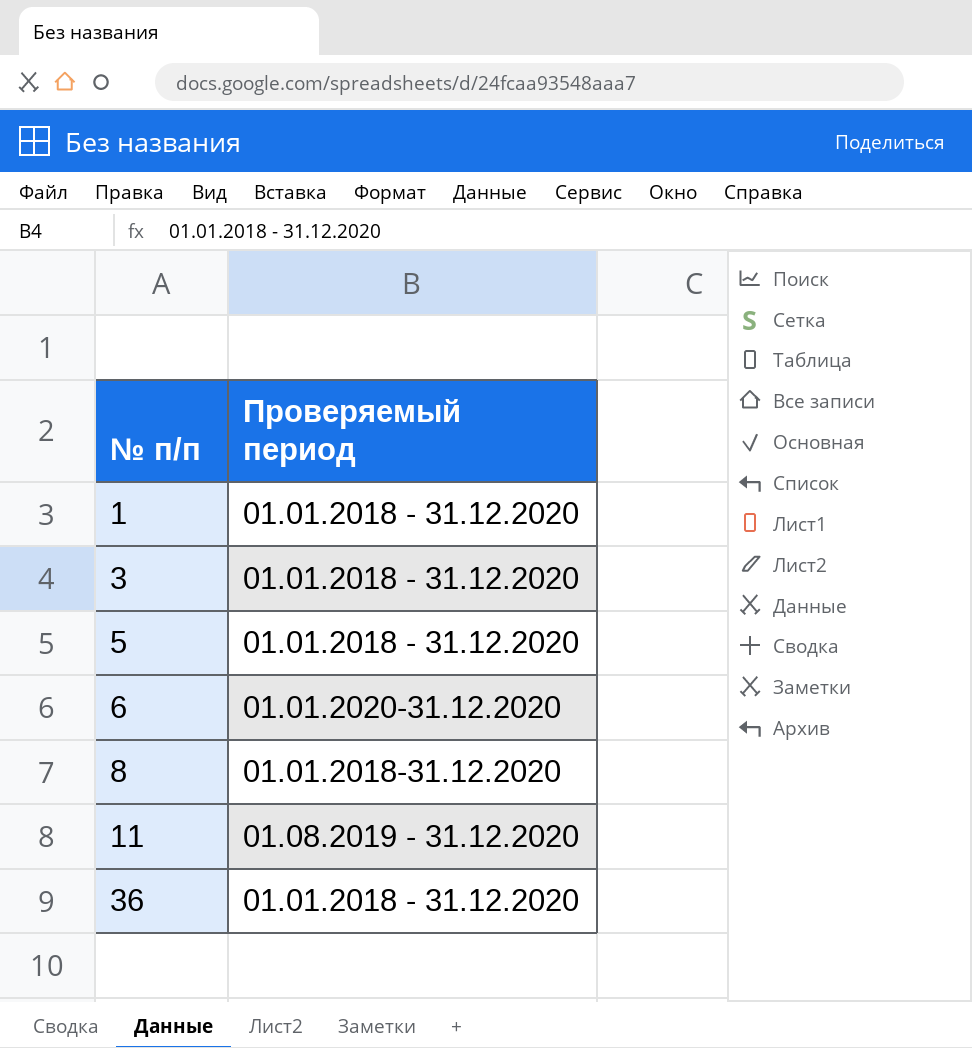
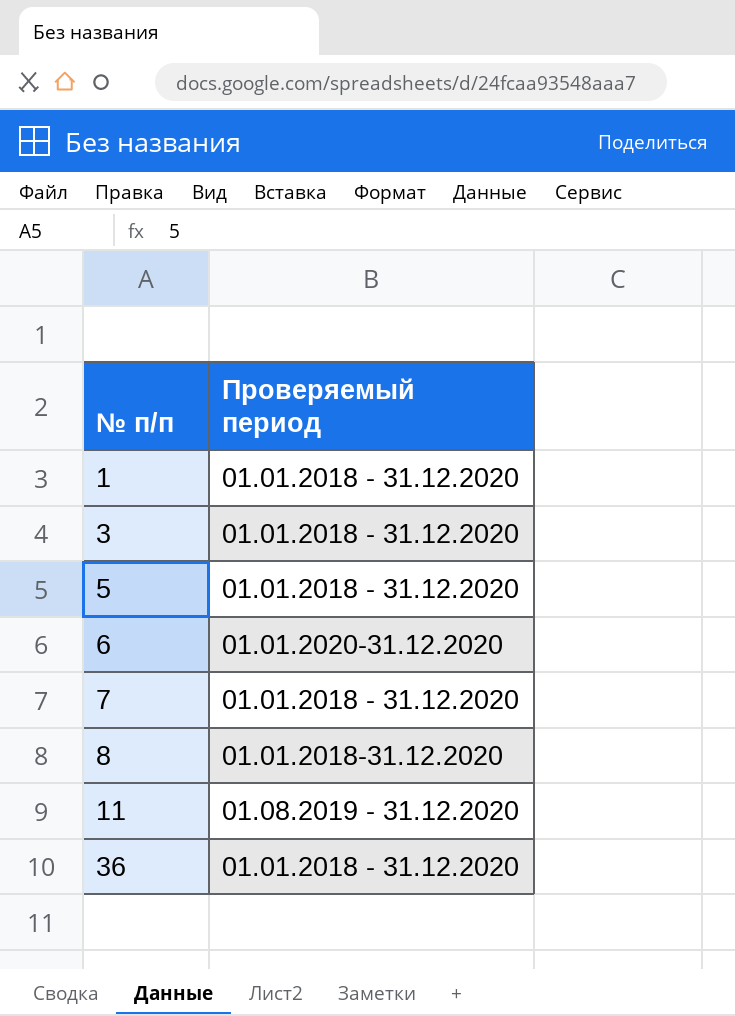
row 7: none -> 01.01.2018 - 31.12.2020

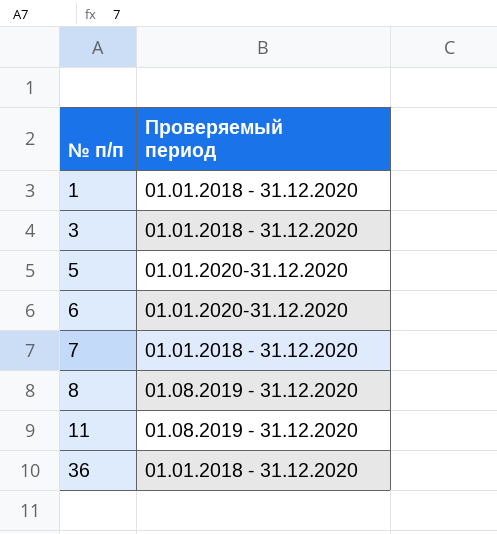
5 | Проверяемый период: 01.01.2018 - 31.12.2020 -> 01.01.2020-31.12.2020
8 | Проверяемый период: 01.01.2018-31.12.2020 -> 01.08.2019 - 31.12.2020

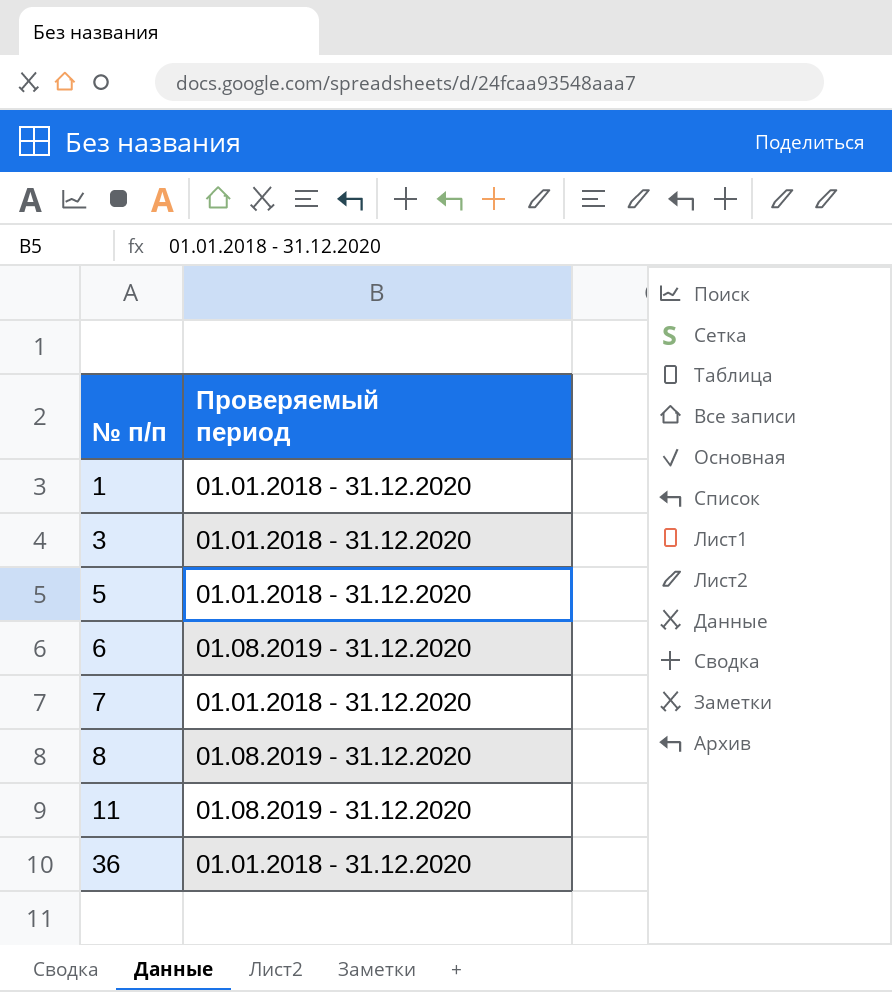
5 | Проверяемый период: 01.01.2020-31.12.2020 -> 01.01.2018 - 31.12.2020
6 | Проверяемый период: 01.01.2020-31.12.2020 -> 01.08.2019 - 31.12.2020

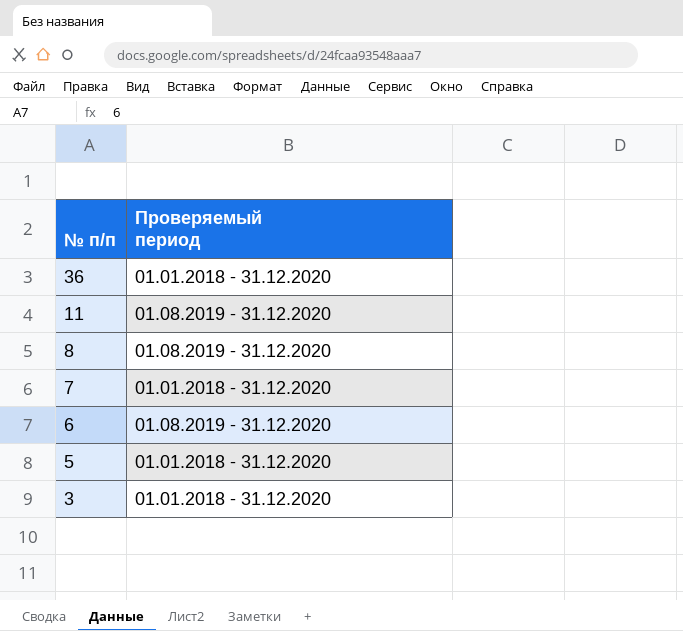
row order: № п/п ascending -> № п/п descending
row 1: 01.01.2018 - 31.12.2020 -> none

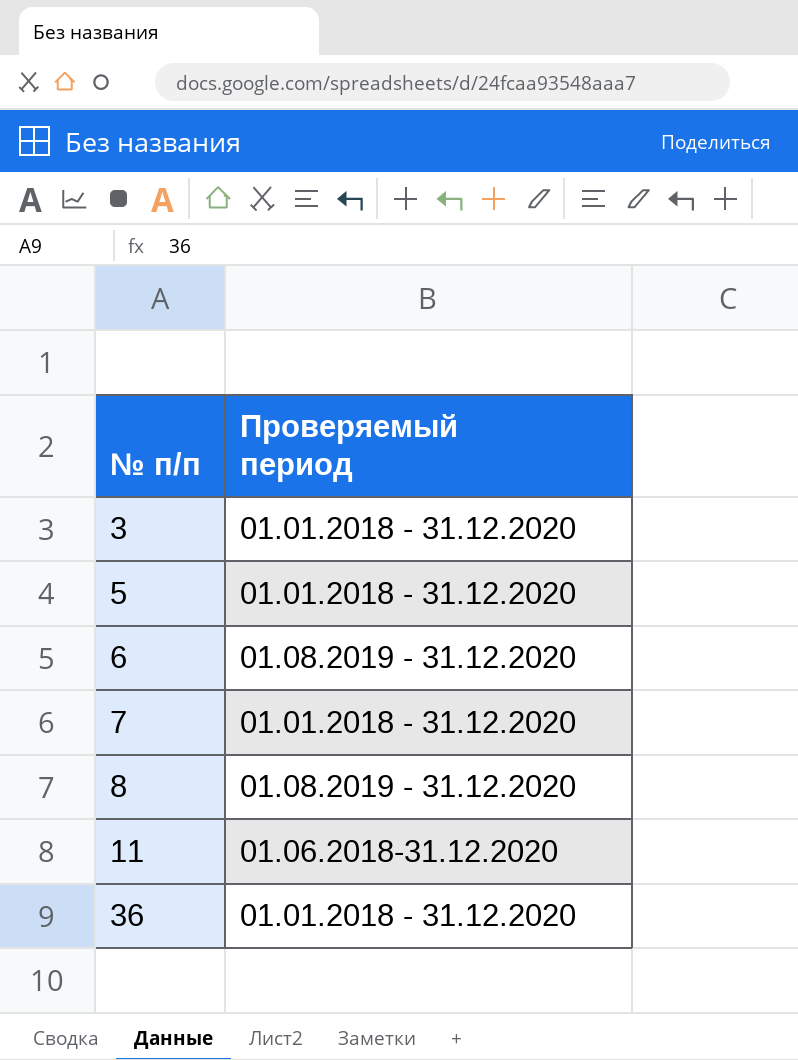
row order: № п/п descending -> № п/п ascending
11 | Проверяемый период: 01.08.2019 - 31.12.2020 -> 01.06.2018-31.12.2020

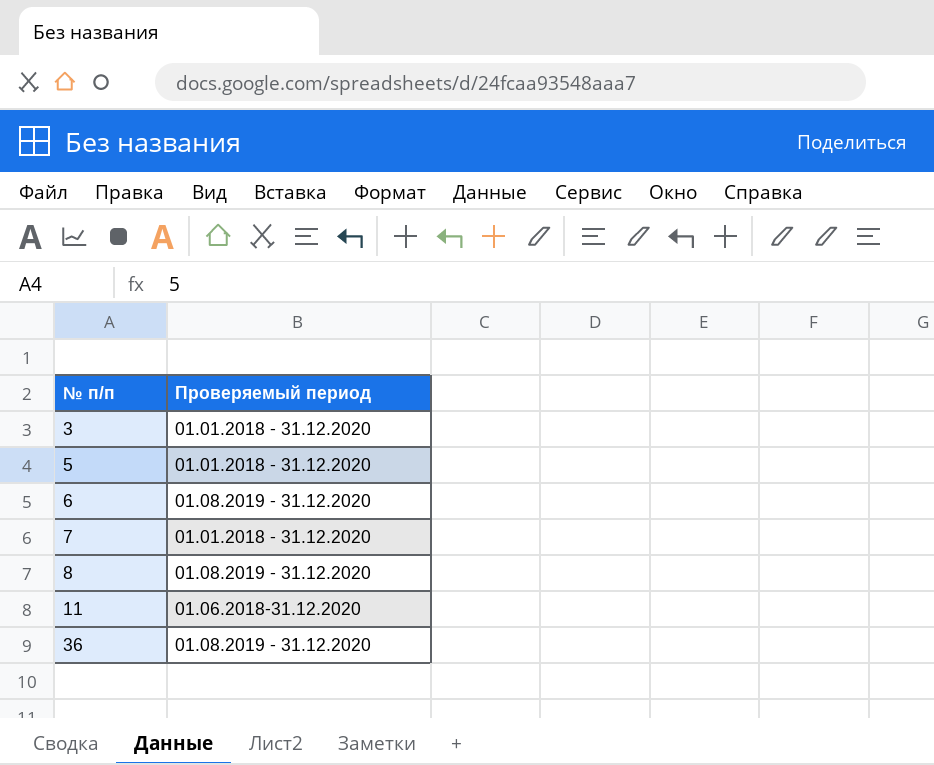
36 | Проверяемый период: 01.01.2018 - 31.12.2020 -> 01.08.2019 - 31.12.2020

